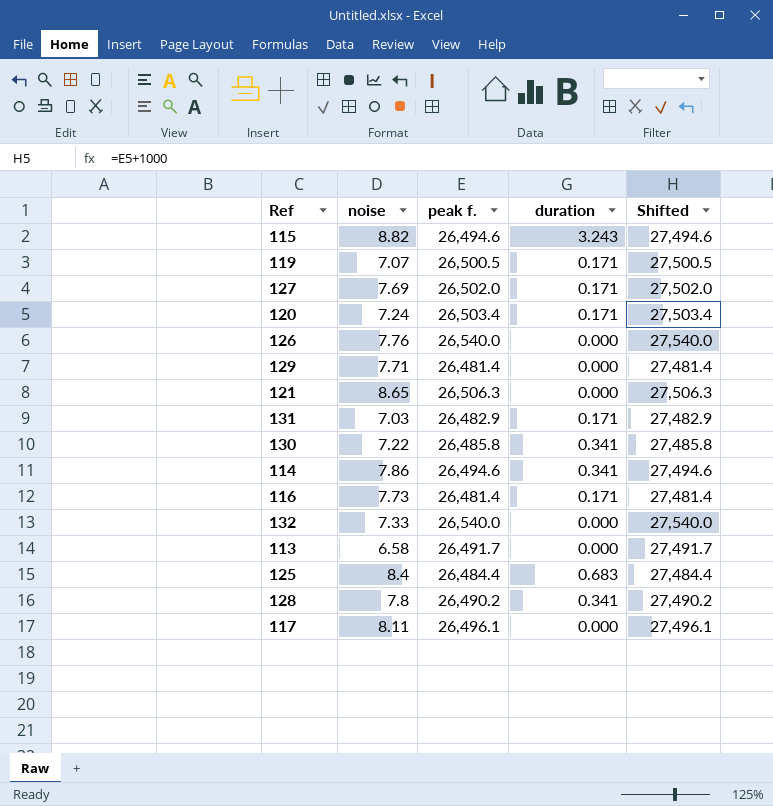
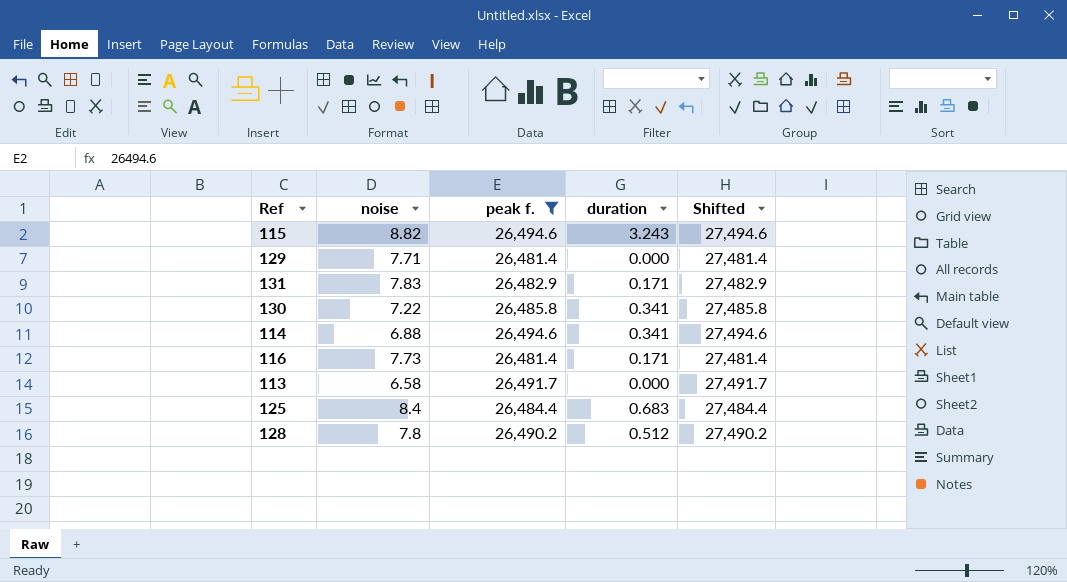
filter: none -> peak f. <= 26,494.6
131 | noise: 7.03 -> 7.83
114 | noise: 7.86 -> 6.88
128 | duration: 0.341 -> 0.512

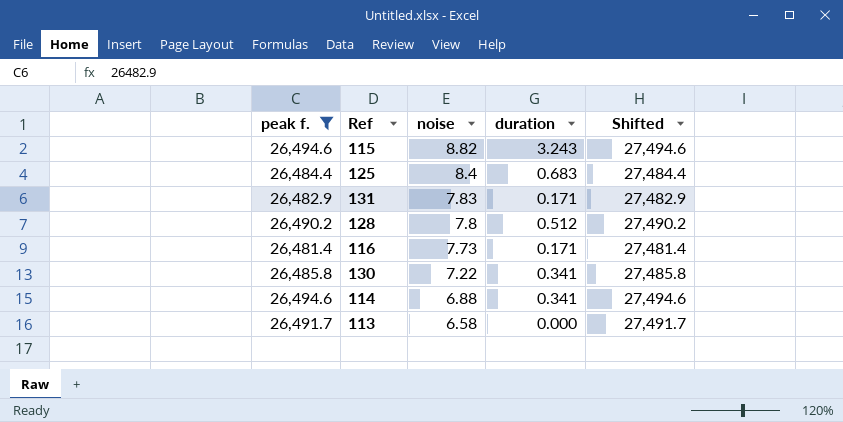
row order: none -> noise descending
column peak f. | position: 3 -> 1
row 129: 7.71 | 26,481.4 | 0.000 | 27,481.4 -> none

